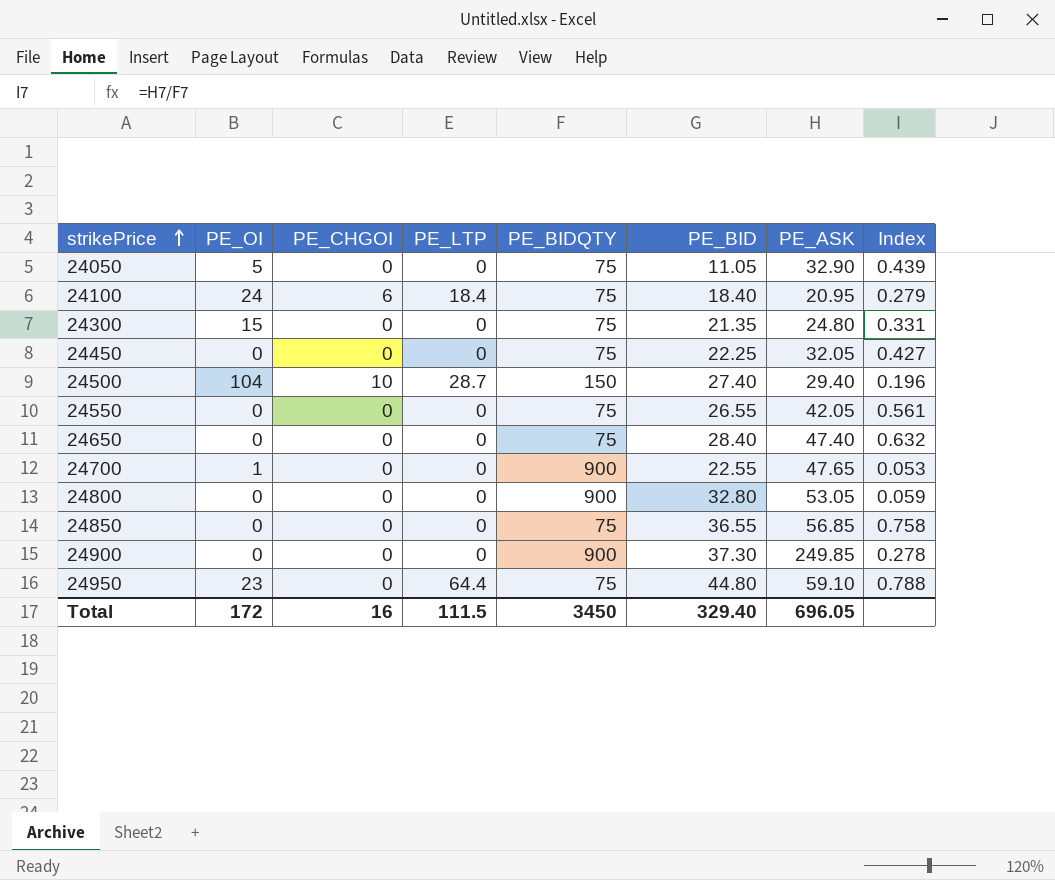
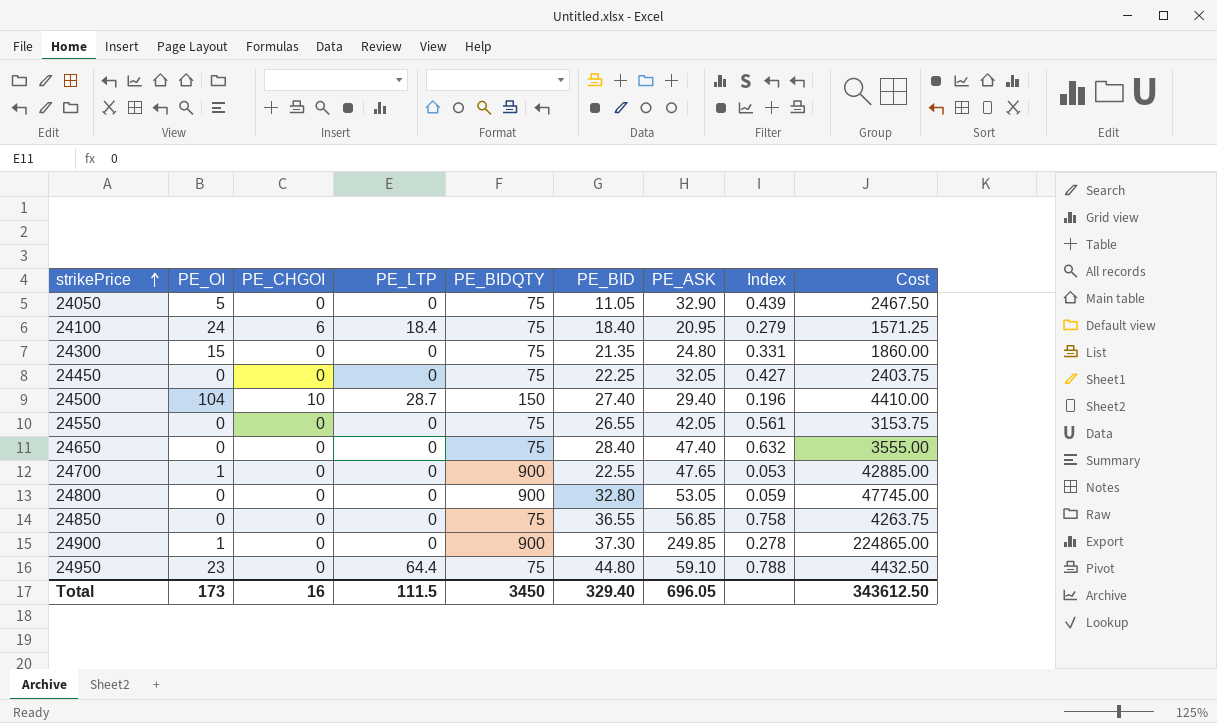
column Cost | formula: none -> [PE_BIDQTY] * [PE_ASK]
24900 | PE_OI: 0 -> 1
Total | PE_OI: 172 -> 173

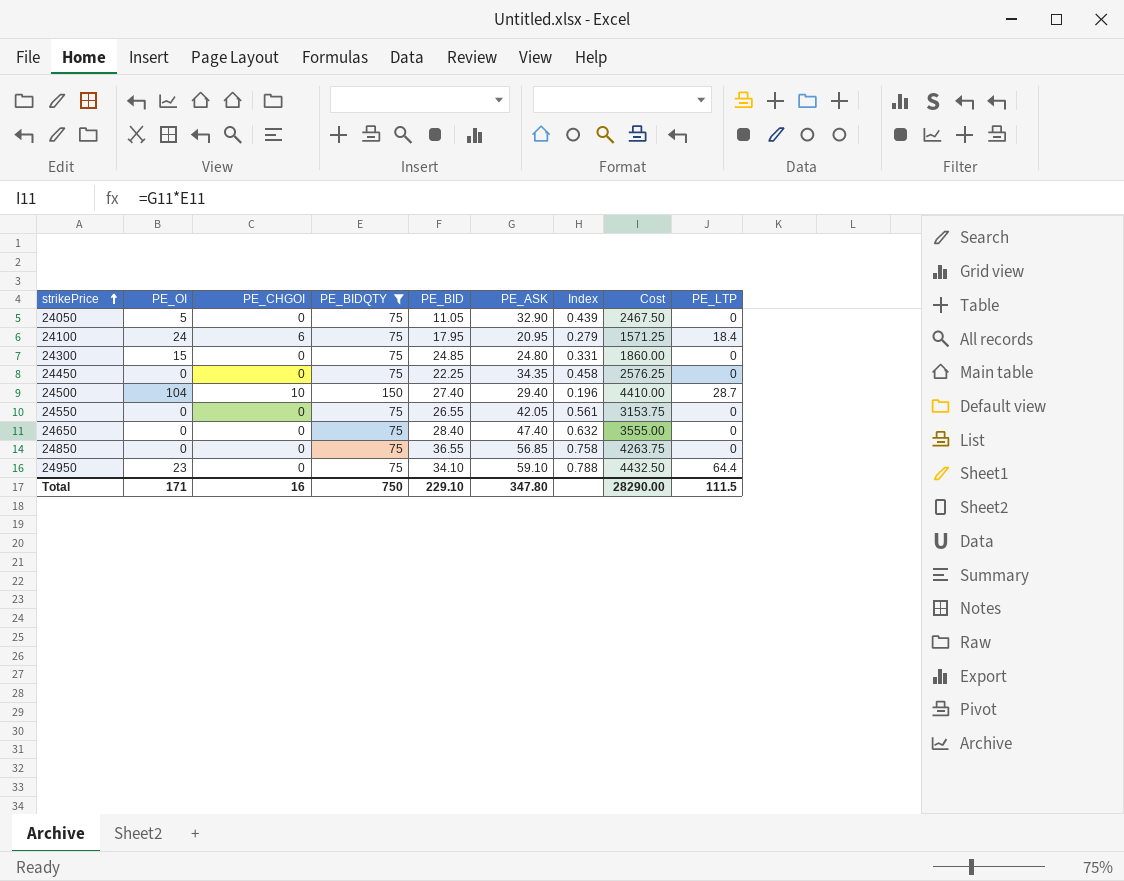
filter: none -> PE_BIDQTY != 900
column PE_LTP | position: 4 -> 9
24100 | PE_BID: 18.40 -> 17.95
24300 | PE_BID: 21.35 -> 24.85
24450 | PE_ASK: 32.05 -> 34.35
24450 | Index: 0.427 -> 0.458
24450 | Cost: 2403.75 -> 2576.25
24950 | PE_BID: 44.80 -> 34.10
Total | PE_OI: 173 -> 171
Total | PE_BIDQTY: 3450 -> 750
Total | PE_BID: 329.40 -> 229.10
Total | PE_ASK: 696.05 -> 347.80
Total | Cost: 343612.50 -> 28290.00

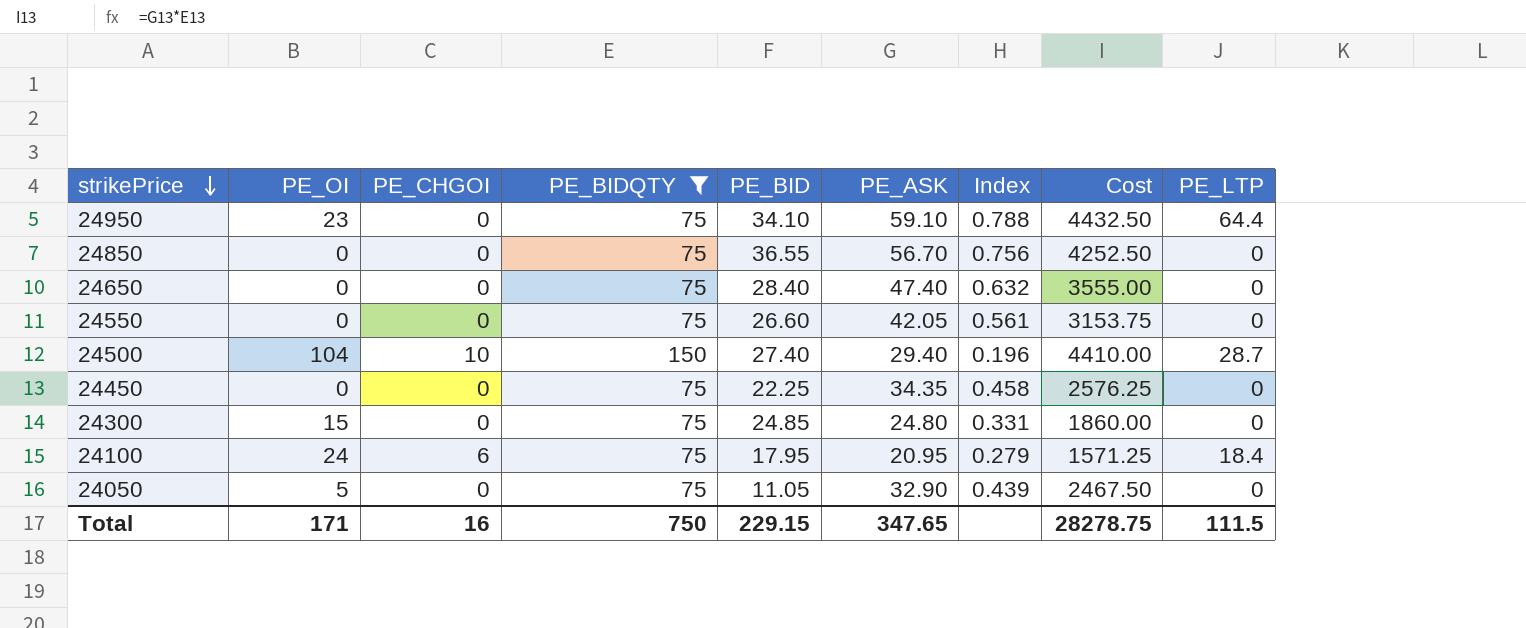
row order: strikePrice ascending -> strikePrice descending
24850 | PE_ASK: 56.85 -> 56.70
24850 | Index: 0.758 -> 0.756
24850 | Cost: 4263.75 -> 4252.50
24550 | PE_BID: 26.55 -> 26.60
Total | PE_BID: 229.10 -> 229.15
Total | PE_ASK: 347.80 -> 347.65
Total | Cost: 28290.00 -> 28278.75

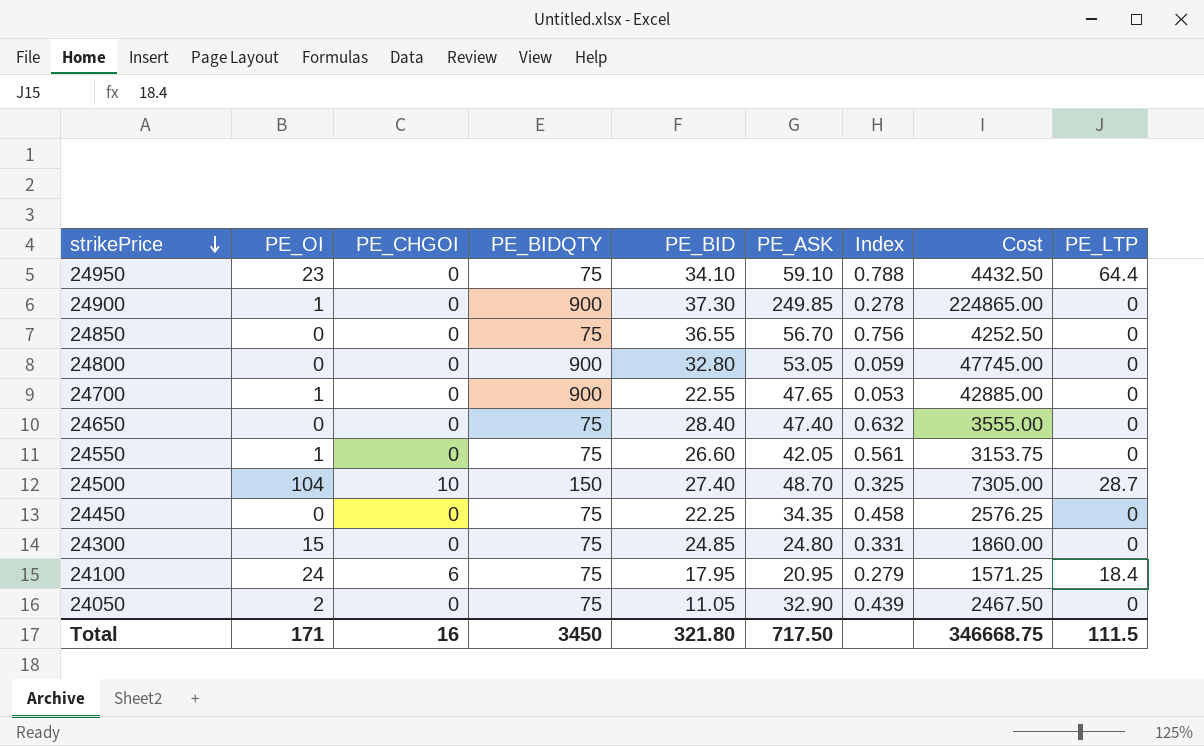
filter: PE_BIDQTY != 900 -> none
24550 | PE_OI: 0 -> 1
24500 | PE_ASK: 29.40 -> 48.70
24500 | Index: 0.196 -> 0.325
24500 | Cost: 4410.00 -> 7305.00
24050 | PE_OI: 5 -> 2
Total | PE_BIDQTY: 750 -> 3450
Total | PE_BID: 229.15 -> 321.80
Total | PE_ASK: 347.65 -> 717.50
Total | Cost: 28278.75 -> 346668.75

